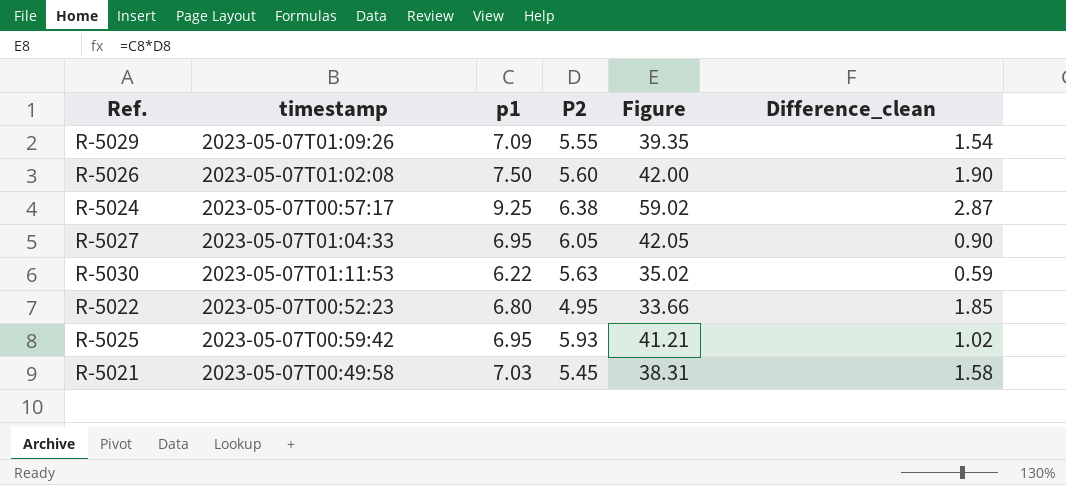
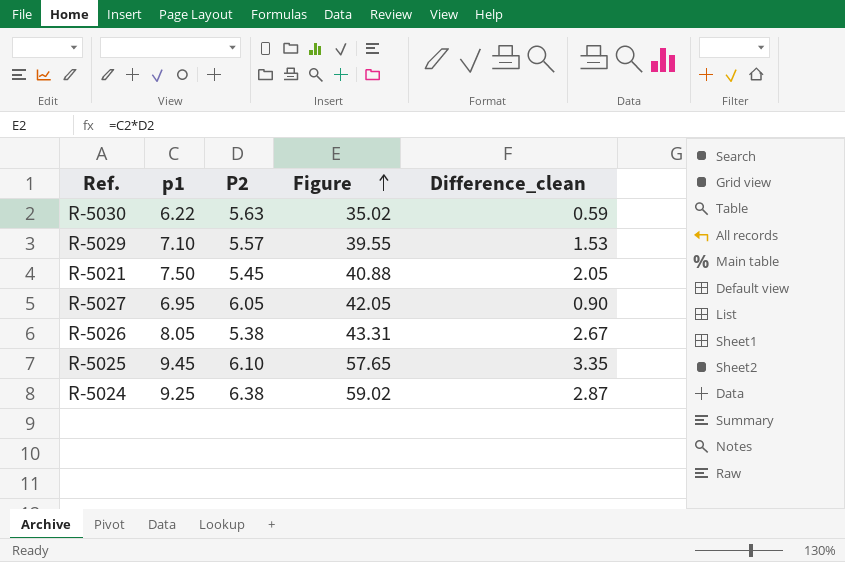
row order: none -> Figure ascending
column timestamp | position: 2 -> none
row R-5022: 2023-05-07T00:52:23 | 6.80 | 4.95 | 33.66 | 1.85 -> none
R-5029 | p1: 7.09 -> 7.10
R-5029 | P2: 5.55 -> 5.57
R-5029 | Figure: 39.35 -> 39.55
R-5029 | Difference_clean: 1.54 -> 1.53
R-5021 | p1: 7.03 -> 7.50
R-5021 | Figure: 38.31 -> 40.88
R-5021 | Difference_clean: 1.58 -> 2.05
R-5026 | p1: 7.50 -> 8.05
R-5026 | P2: 5.60 -> 5.38
R-5026 | Figure: 42.00 -> 43.31
R-5026 | Difference_clean: 1.90 -> 2.67
R-5025 | p1: 6.95 -> 9.45
R-5025 | P2: 5.93 -> 6.10
R-5025 | Figure: 41.21 -> 57.65
R-5025 | Difference_clean: 1.02 -> 3.35

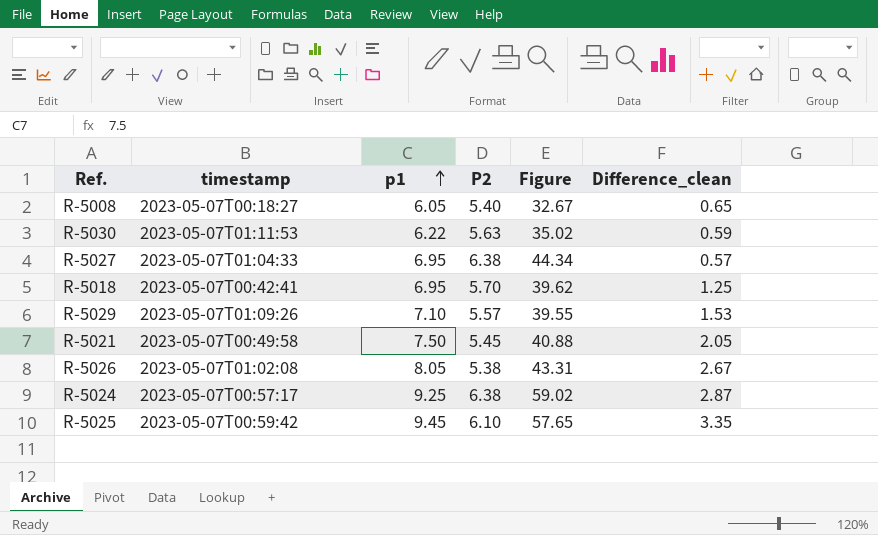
row order: Figure ascending -> p1 ascending
column timestamp | position: none -> 2
row R-5008: none -> 2023-05-07T00:18:27 | 6.05 | 5.40 | 32.67 | 0.65
R-5027 | P2: 6.05 -> 6.38
R-5027 | Figure: 42.05 -> 44.34
R-5027 | Difference_clean: 0.90 -> 0.57
row R-5018: none -> 2023-05-07T00:42:41 | 6.95 | 5.70 | 39.62 | 1.25

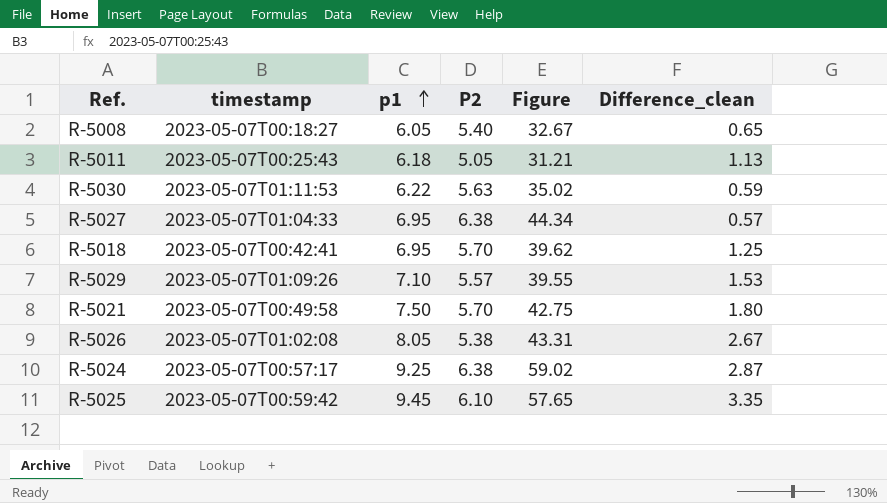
row R-5011: none -> 2023-05-07T00:25:43 | 6.18 | 5.05 | 31.21 | 1.13
R-5021 | P2: 5.45 -> 5.70
R-5021 | Figure: 40.88 -> 42.75
R-5021 | Difference_clean: 2.05 -> 1.80

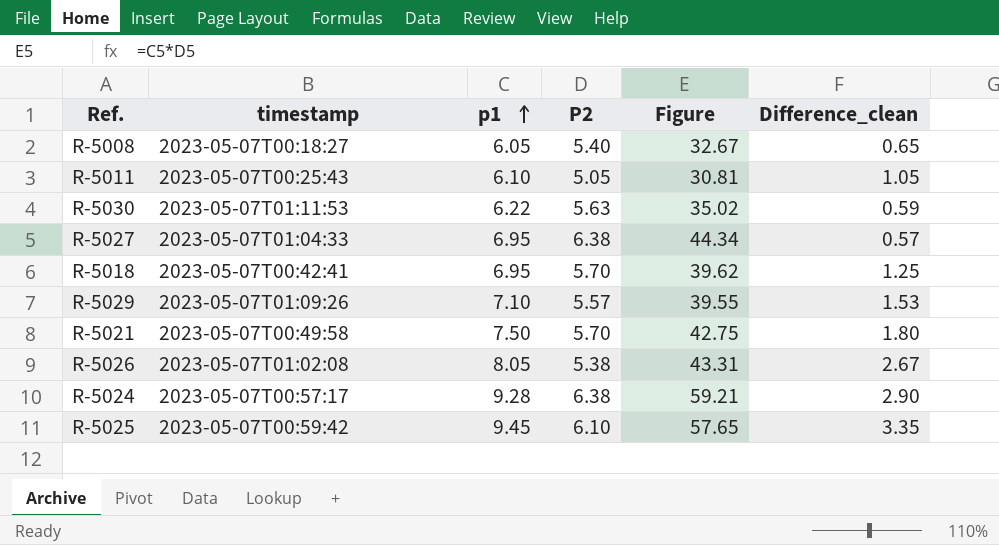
R-5011 | p1: 6.18 -> 6.10
R-5011 | Figure: 31.21 -> 30.81
R-5011 | Difference_clean: 1.13 -> 1.05
R-5024 | p1: 9.25 -> 9.28
R-5024 | Figure: 59.02 -> 59.21
R-5024 | Difference_clean: 2.87 -> 2.90

